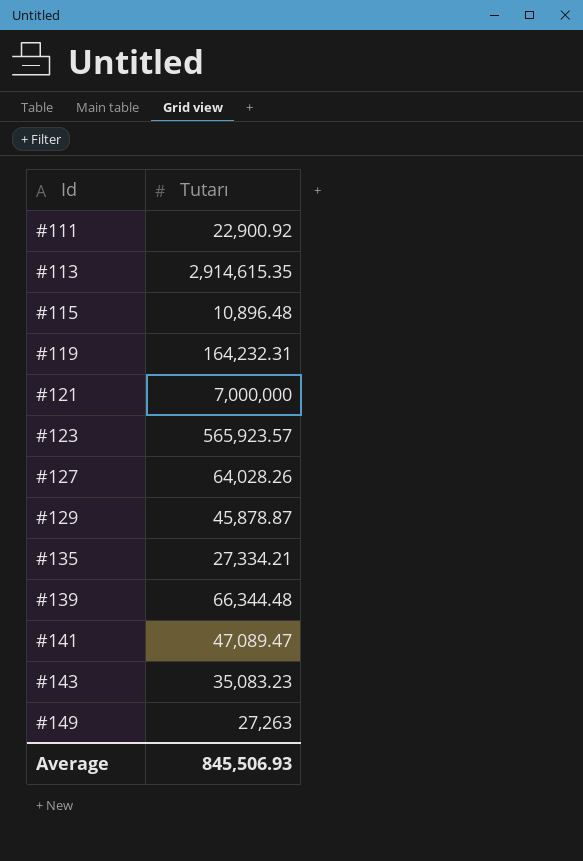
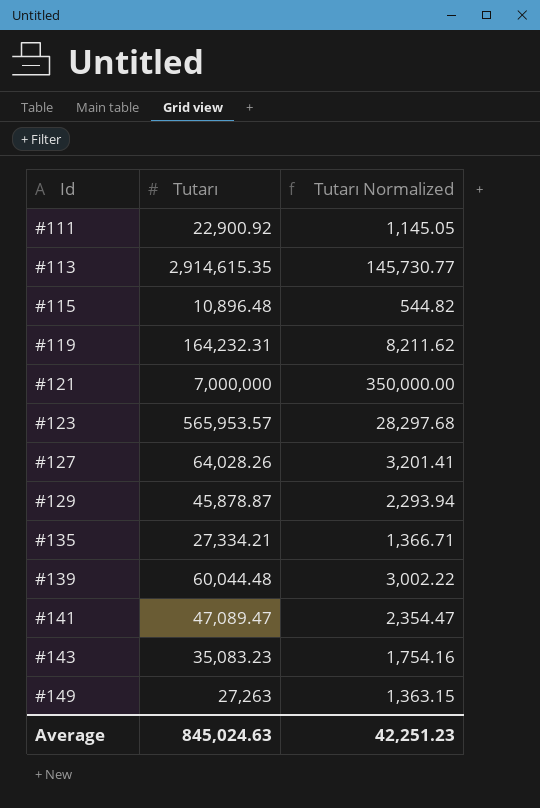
column Tutarı Normalized | formula: none -> [Tutarı] * 0.05
#123 | Tutarı: 565,923.57 -> 565,953.57
#139 | Tutarı: 66,344.48 -> 60,044.48
Average | Tutarı: 845,506.93 -> 845,024.63

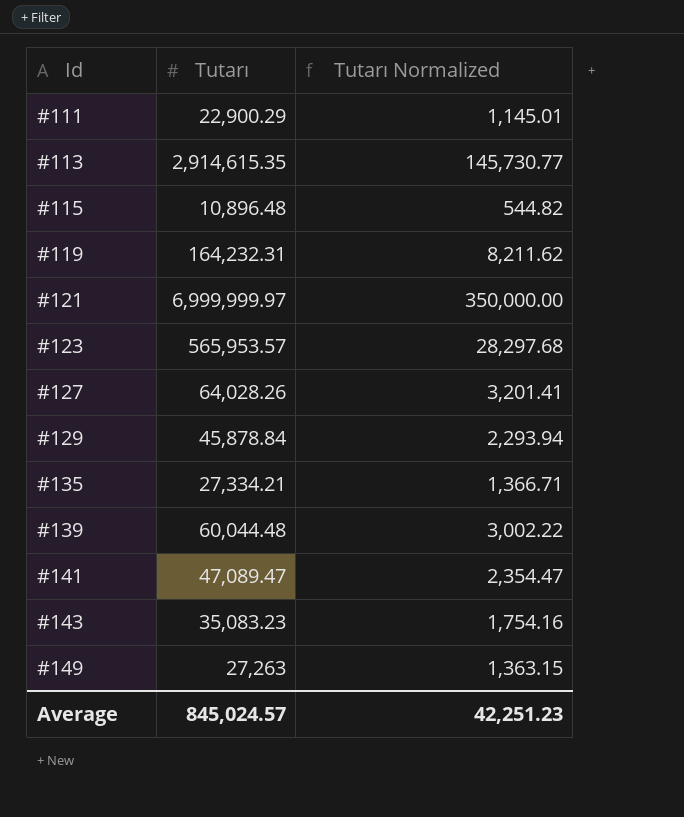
#111 | Tutarı: 22,900.92 -> 22,900.29
#111 | Tutarı Normalized: 1,145.05 -> 1,145.01
#121 | Tutarı: 7,000,000 -> 6,999,999.97
#129 | Tutarı: 45,878.87 -> 45,878.84
Average | Tutarı: 845,024.63 -> 845,024.57

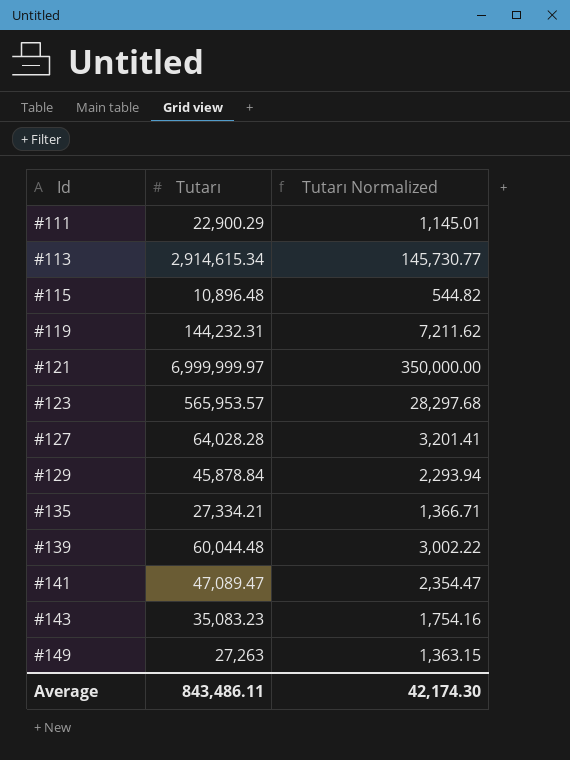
#113 | Tutarı: 2,914,615.35 -> 2,914,615.34
#119 | Tutarı: 164,232.31 -> 144,232.31
#119 | Tutarı Normalized: 8,211.62 -> 7,211.62
#127 | Tutarı: 64,028.26 -> 64,028.28
Average | Tutarı: 845,024.57 -> 843,486.11
Average | Tutarı Normalized: 42,251.23 -> 42,174.30

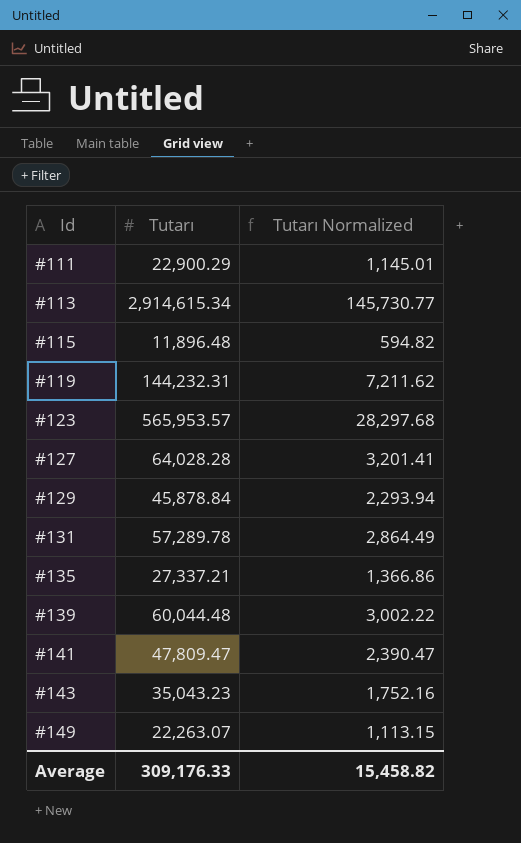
row #121: 6,999,999.97 | 350,000.00 -> none
#115 | Tutarı: 10,896.48 -> 11,896.48
#115 | Tutarı Normalized: 544.82 -> 594.82
row #131: none -> 57,289.78 | 2,864.49
#135 | Tutarı: 27,334.21 -> 27,337.21
#135 | Tutarı Normalized: 1,366.71 -> 1,366.86
#141 | Tutarı: 47,089.47 -> 47,809.47
#141 | Tutarı Normalized: 2,354.47 -> 2,390.47
#143 | Tutarı: 35,083.23 -> 35,043.23
#143 | Tutarı Normalized: 1,754.16 -> 1,752.16
#149 | Tutarı: 27,263 -> 22,263.07
#149 | Tutarı Normalized: 1,363.15 -> 1,113.15
Average | Tutarı: 843,486.11 -> 309,176.33
Average | Tutarı Normalized: 42,174.30 -> 15,458.82

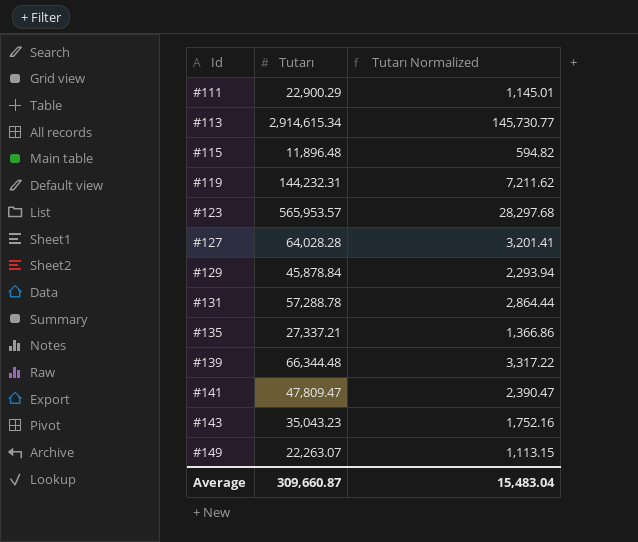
#131 | Tutarı: 57,289.78 -> 57,288.78
#131 | Tutarı Normalized: 2,864.49 -> 2,864.44
#139 | Tutarı: 60,044.48 -> 66,344.48
#139 | Tutarı Normalized: 3,002.22 -> 3,317.22
Average | Tutarı: 309,176.33 -> 309,660.87
Average | Tutarı Normalized: 15,458.82 -> 15,483.04

